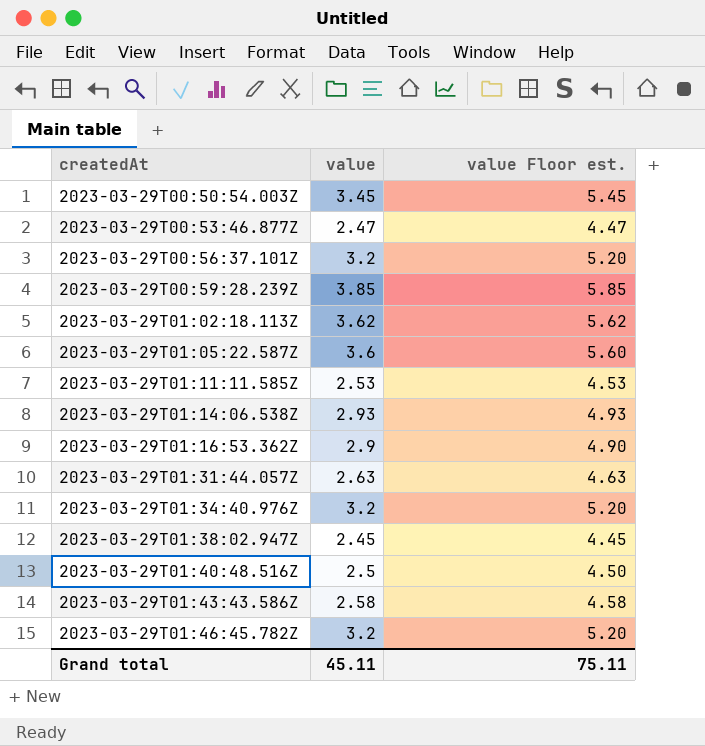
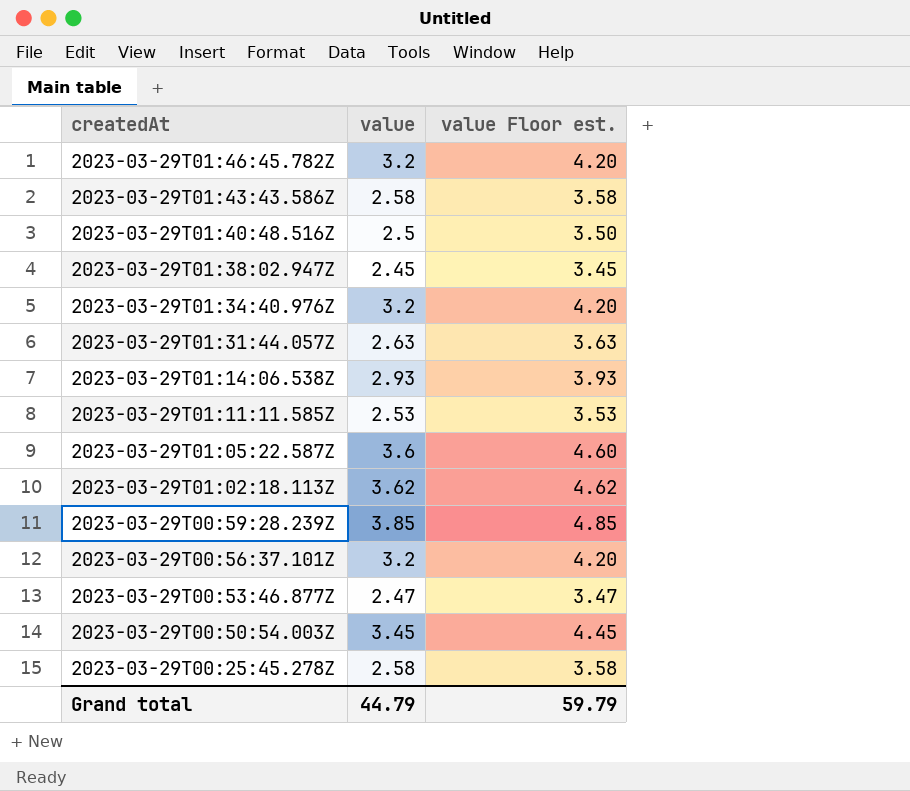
row order: createdAt ascending -> createdAt descending
column value Floor est. | formula: [value] + 2 -> [value] + 1
row 2023-03-29T01:16:53.362Z: 2.9 | 4.90 -> none
row 2023-03-29T00:25:45.278Z: none -> 2.58 | 3.58
Grand total | value: 45.11 -> 44.79
Grand total | value Floor est.: 75.11 -> 59.79

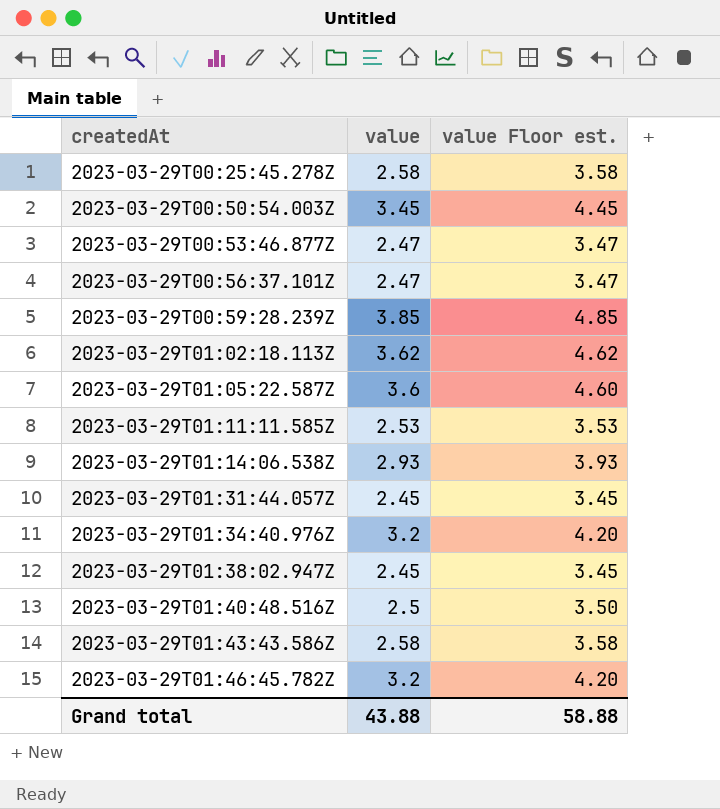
row order: createdAt descending -> createdAt ascending
2023-03-29T00:56:37.101Z | value: 3.2 -> 2.47
2023-03-29T00:56:37.101Z | value Floor est.: 4.20 -> 3.47
2023-03-29T01:31:44.057Z | value: 2.63 -> 2.45
2023-03-29T01:31:44.057Z | value Floor est.: 3.63 -> 3.45
Grand total | value: 44.79 -> 43.88
Grand total | value Floor est.: 59.79 -> 58.88

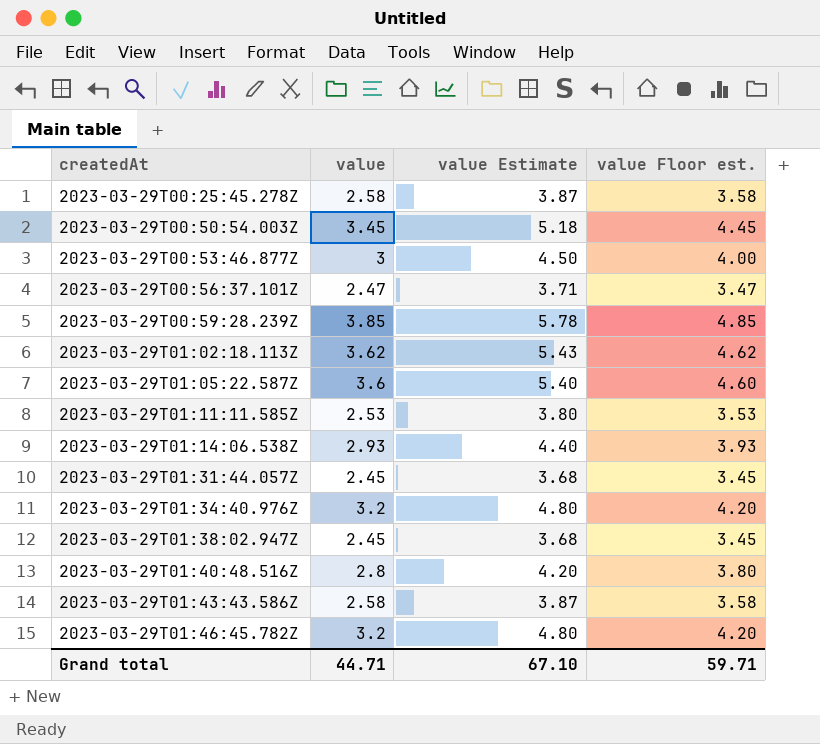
column value Estimate | formula: none -> [value] * 1.5
2023-03-29T00:53:46.877Z | value: 2.47 -> 3
2023-03-29T00:53:46.877Z | value Floor est.: 3.47 -> 4.00
2023-03-29T01:40:48.516Z | value: 2.5 -> 2.8
2023-03-29T01:40:48.516Z | value Floor est.: 3.50 -> 3.80
Grand total | value: 43.88 -> 44.71
Grand total | value Floor est.: 58.88 -> 59.71

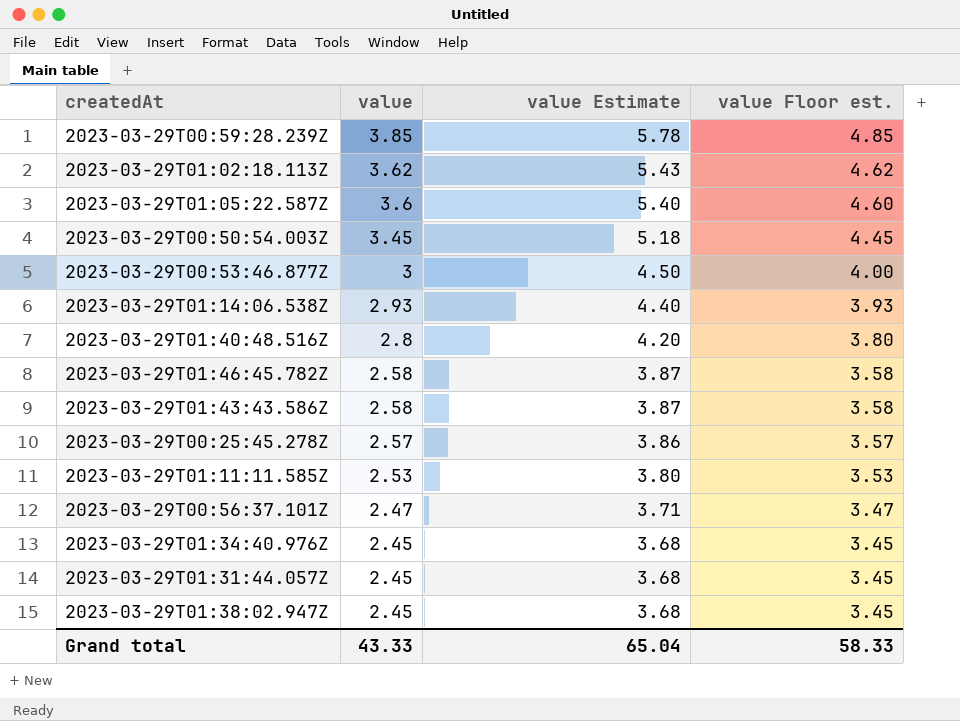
row order: createdAt ascending -> value descending
2023-03-29T01:46:45.782Z | value: 3.2 -> 2.58
2023-03-29T01:46:45.782Z | value Estimate: 4.80 -> 3.87
2023-03-29T01:46:45.782Z | value Floor est.: 4.20 -> 3.58
2023-03-29T00:25:45.278Z | value: 2.58 -> 2.57
2023-03-29T00:25:45.278Z | value Estimate: 3.87 -> 3.86
2023-03-29T00:25:45.278Z | value Floor est.: 3.58 -> 3.57
2023-03-29T01:34:40.976Z | value: 3.2 -> 2.45
2023-03-29T01:34:40.976Z | value Estimate: 4.80 -> 3.68
2023-03-29T01:34:40.976Z | value Floor est.: 4.20 -> 3.45
Grand total | value: 44.71 -> 43.33
Grand total | value Estimate: 67.10 -> 65.04
Grand total | value Floor est.: 59.71 -> 58.33

